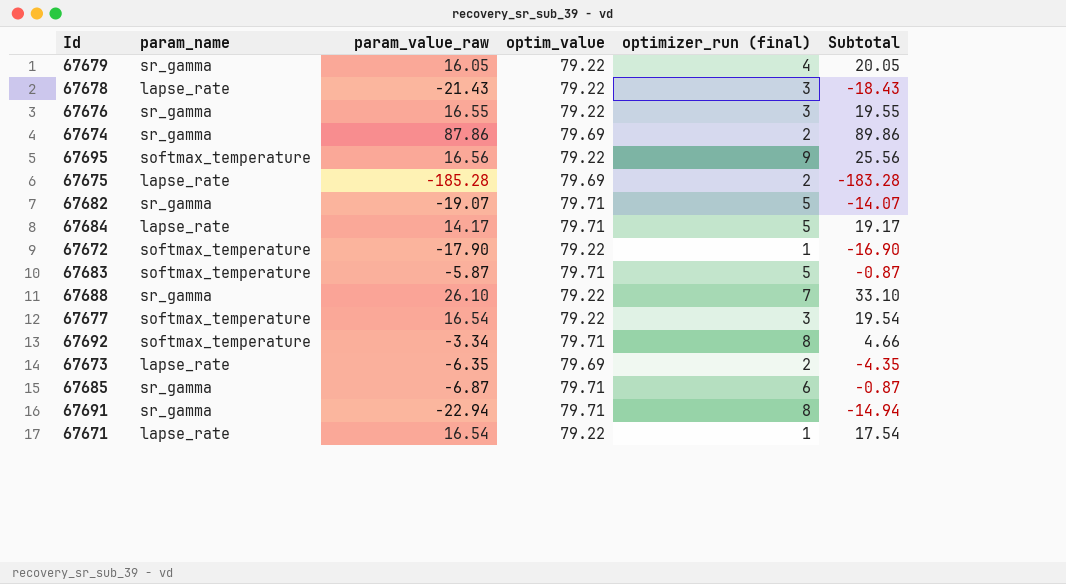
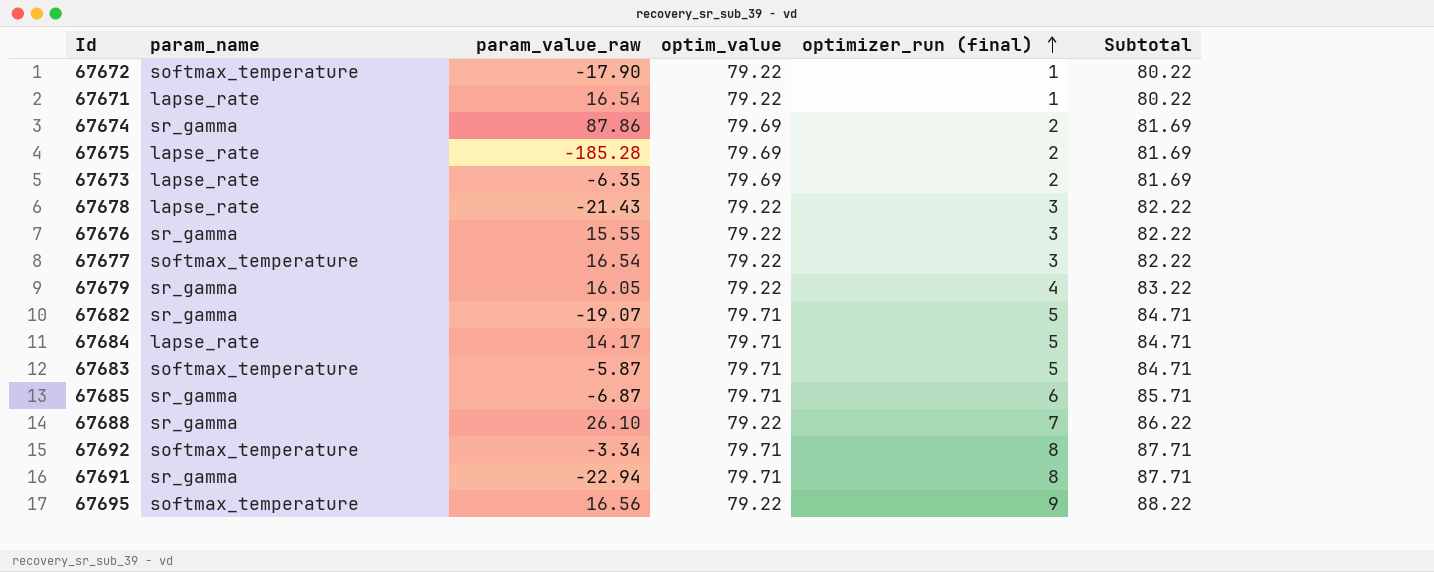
row order: none -> optimizer_run (final) ascending
column Subtotal | formula: [param_value_raw] + [optimizer_run (final)] -> [optim_value] + [optimizer_run (final)]
67676 | param_value_raw: 16.55 -> 15.55

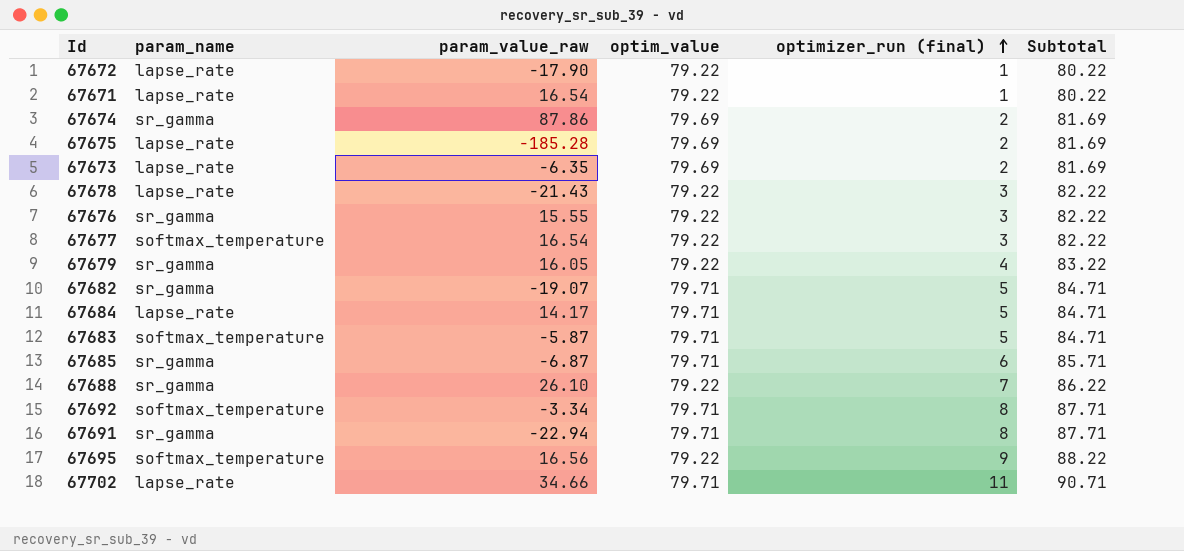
67672 | param_name: softmax_temperature -> lapse_rate
row 67702: none -> lapse_rate | 34.66 | 79.71 | 11 | 90.71

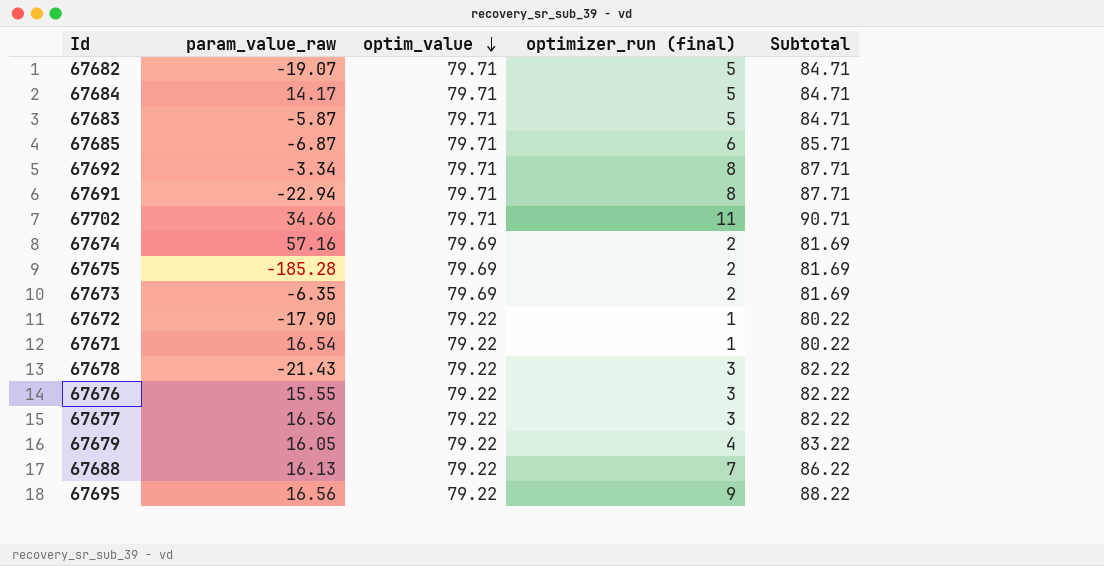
row order: optimizer_run (final) ascending -> optim_value descending
column param_name | position: 2 -> none
67674 | param_value_raw: 87.86 -> 57.16
67677 | param_value_raw: 16.54 -> 16.56
67688 | param_value_raw: 26.10 -> 16.13

